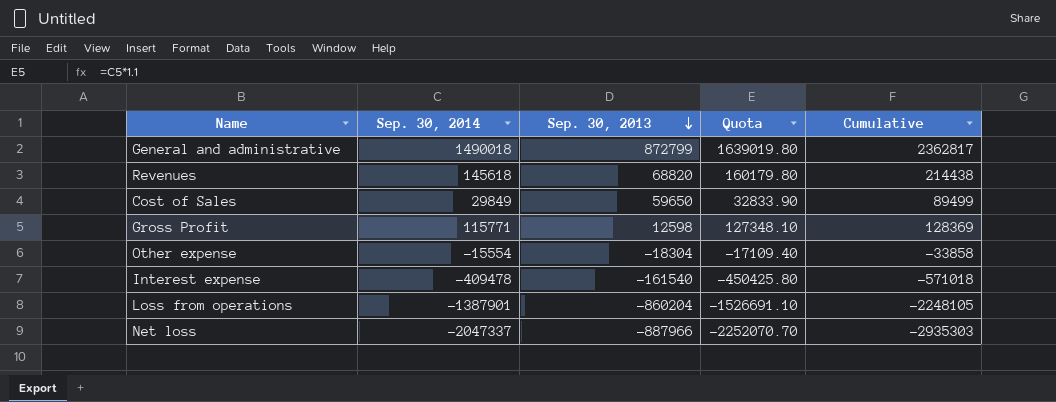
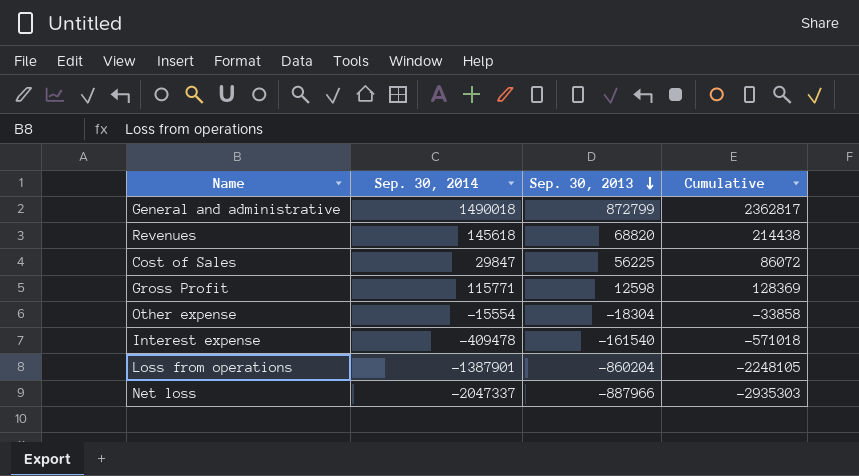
column Quota | formula: [Sep. 30, 2014] * 1.1 -> none
Cost of Sales | Sep. 30, 2014: 29849 -> 29847
Cost of Sales | Sep. 30, 2013: 59650 -> 56225
Cost of Sales | Cumulative: 89499 -> 86072

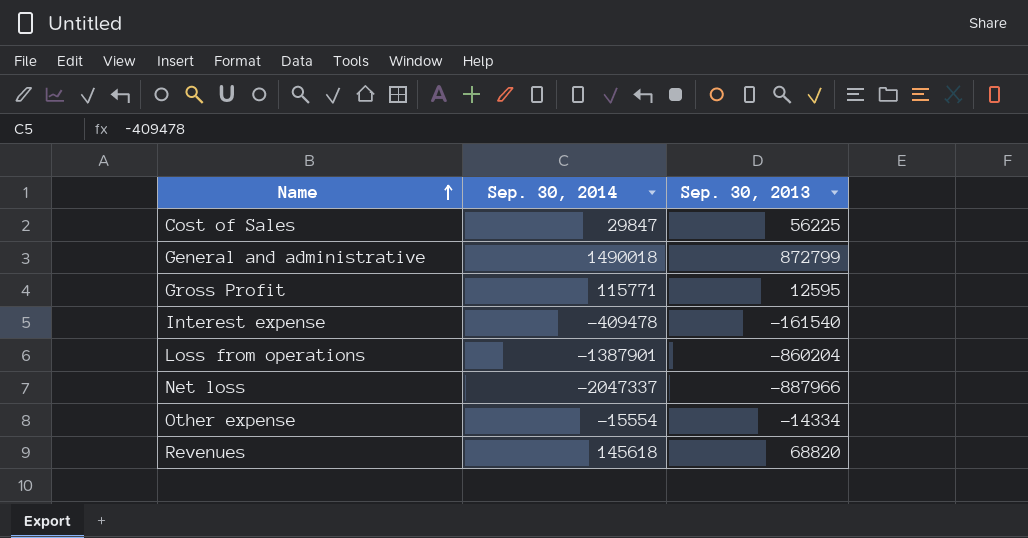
row order: Sep. 30, 2013 descending -> Name ascending
column Cumulative | formula: [Sep. 30, 2014] + [Sep. 30, 2013] -> none
Gross Profit | Sep. 30, 2013: 12598 -> 12595
Other expense | Sep. 30, 2013: -18304 -> -14334

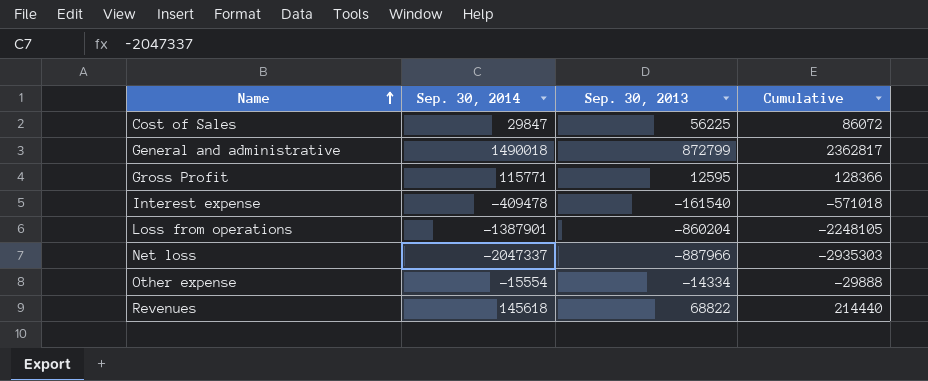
column Cumulative | formula: none -> [Sep. 30, 2014] + [Sep. 30, 2013]
Revenues | Sep. 30, 2013: 68820 -> 68822

